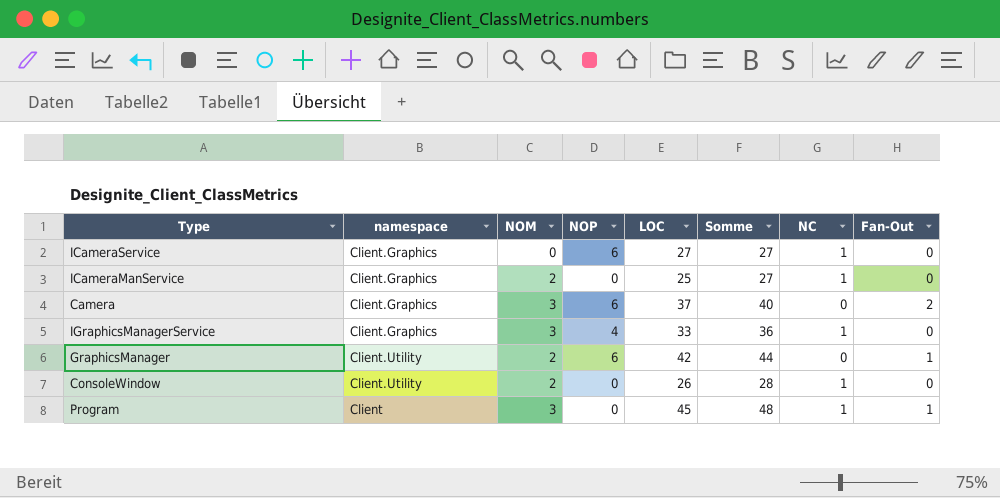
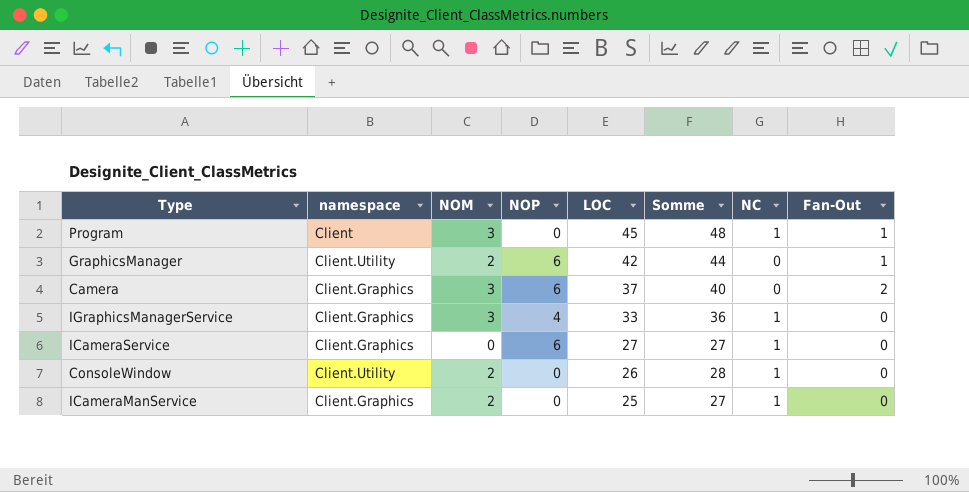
row order: none -> LOC descending

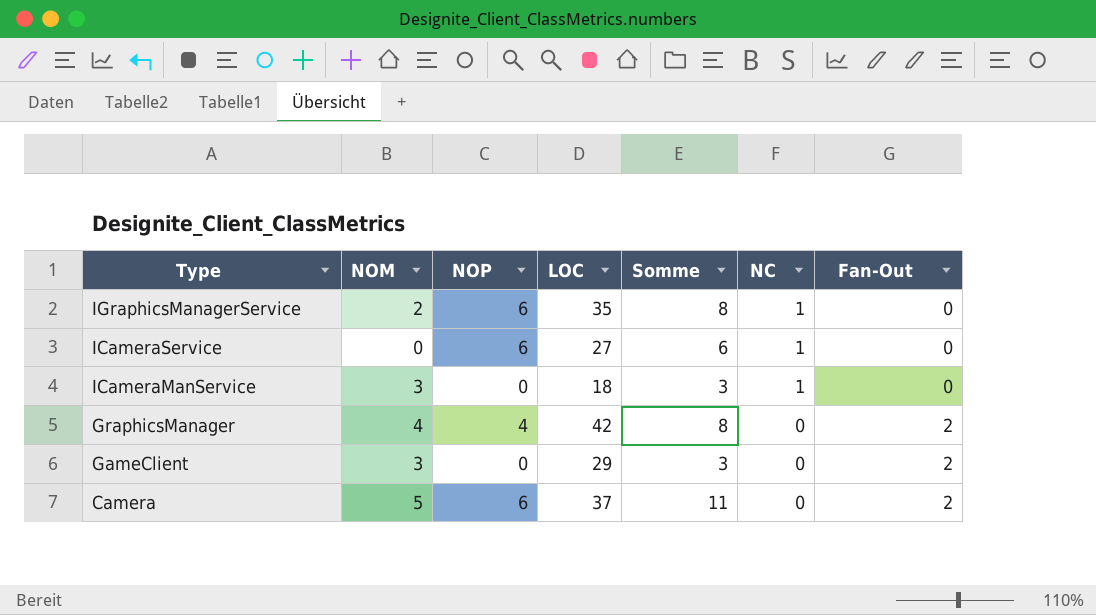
row order: LOC descending -> Type descending
column namespace | position: 2 -> none
column Somme | formula: [NOM] + [LOC] -> [NOM] + [NOP]
row Program: Client | 3 | 0 | 45 | 48 | 1 | 1 -> none
row ConsoleWindow: Client.Utility | 2 | 0 | 26 | 28 | 1 | 0 -> none
IGraphicsManagerService | NOM: 3 -> 2
IGraphicsManagerService | NOP: 4 -> 6
IGraphicsManagerService | LOC: 33 -> 35
ICameraManService | NOM: 2 -> 3
ICameraManService | LOC: 25 -> 18
GraphicsManager | NOM: 2 -> 4
GraphicsManager | NOP: 6 -> 4
GraphicsManager | Fan-Out: 1 -> 2
row GameClient: none -> 3 | 0 | 29 | 3 | 0 | 2
Camera | NOM: 3 -> 5

